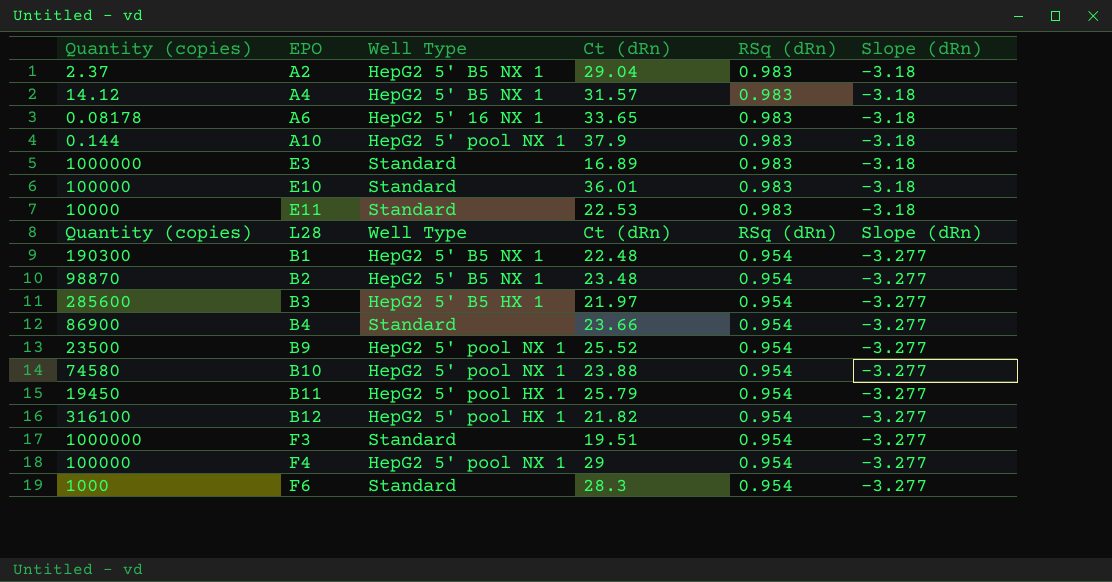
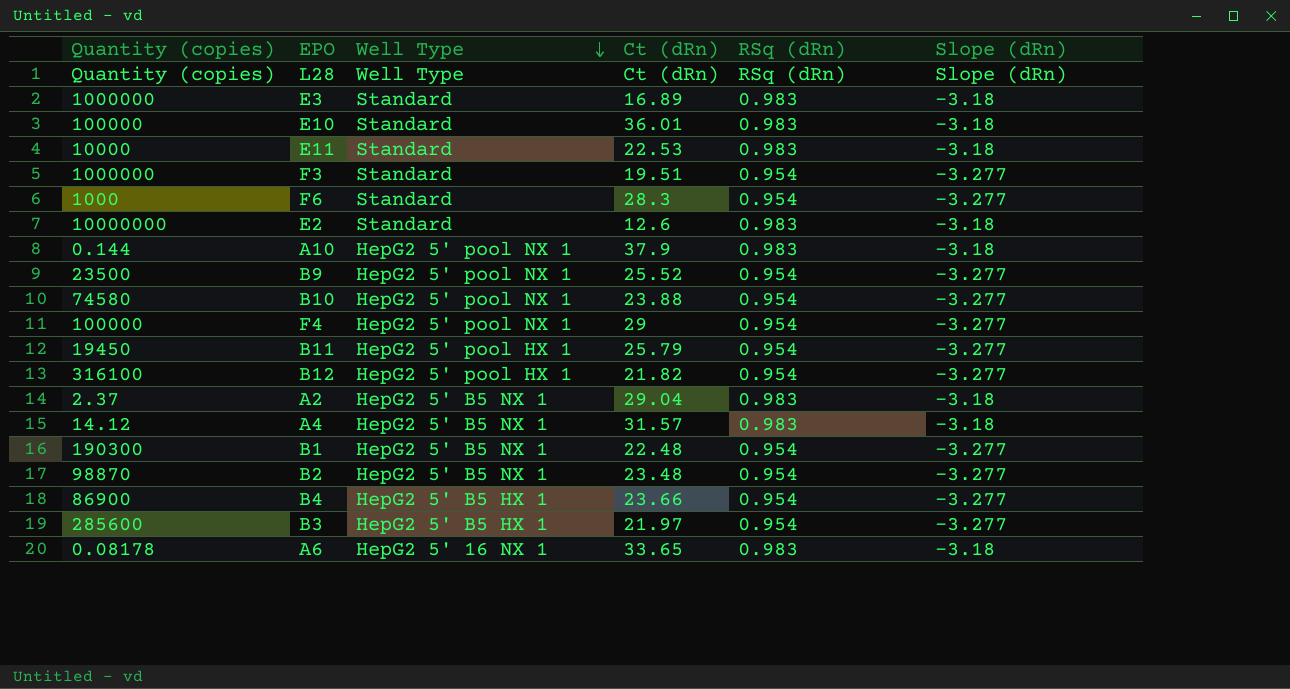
row order: none -> Well Type descending
row E2: none -> 10000000 | Standard | 12.6 | 0.983 | -3.18
B4 | Well Type: Standard -> HepG2 5' B5 HX 1

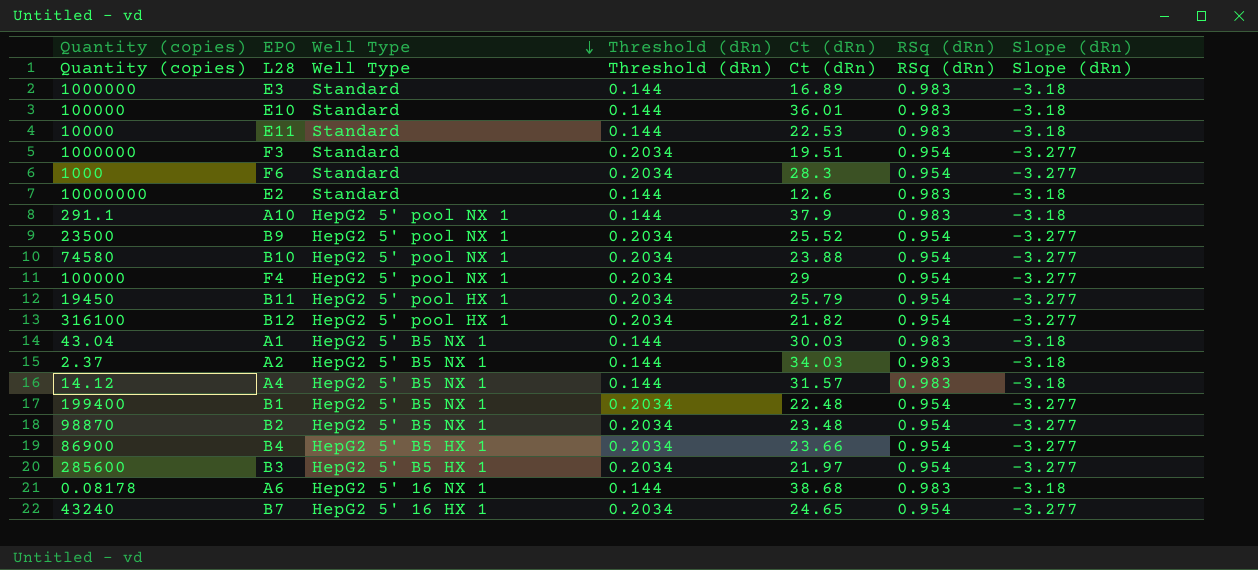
column Threshold (dRn) | position: none -> 4
A10 | Quantity (copies): 0.144 -> 291.1
row A1: none -> 43.04 | HepG2 5' B5 NX 1 | 0.144 | 30.03 | 0.983 | -3.18
A2 | Ct (dRn): 29.04 -> 34.03
B1 | Quantity (copies): 190300 -> 199400
A6 | Ct (dRn): 33.65 -> 38.68
row B7: none -> 43240 | HepG2 5' 16 HX 1 | 0.2034 | 24.65 | 0.954 | -3.277

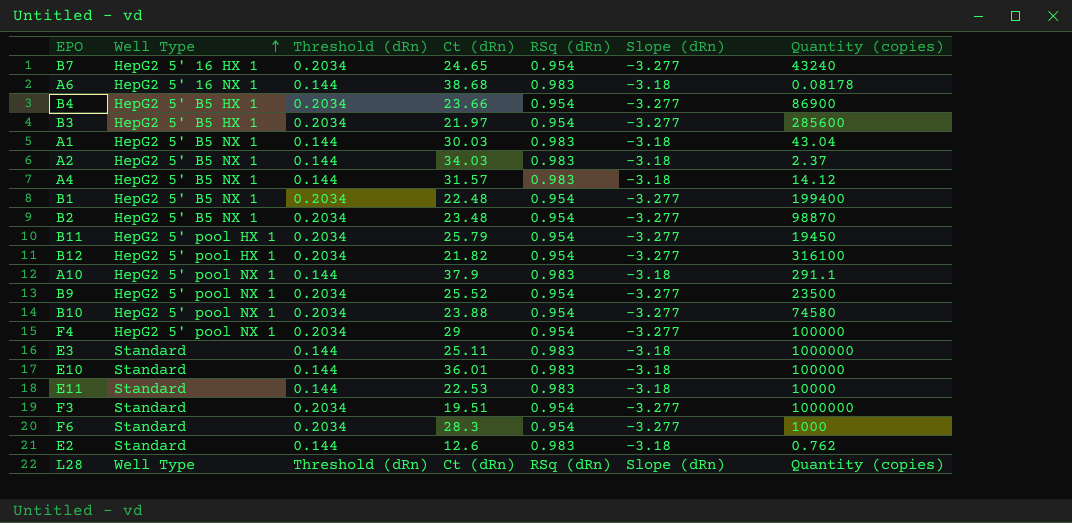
row order: Well Type descending -> Well Type ascending
column Quantity (copies) | position: 1 -> 7
E3 | Ct (dRn): 16.89 -> 25.11
E2 | Quantity (copies): 10000000 -> 0.762

